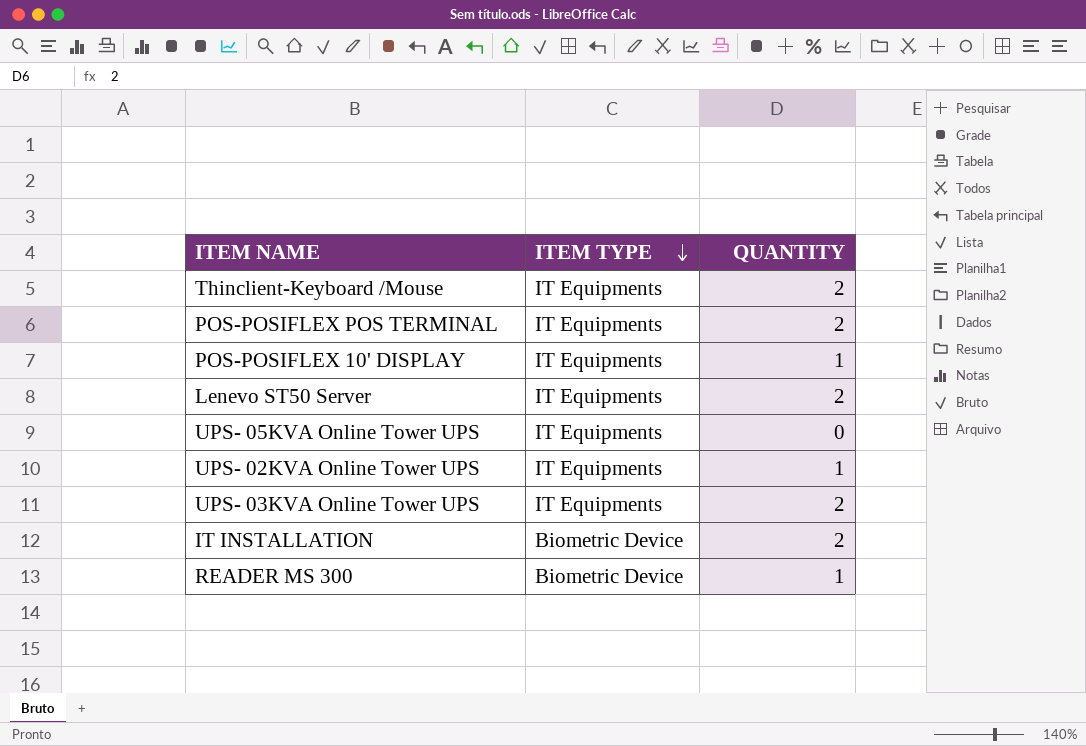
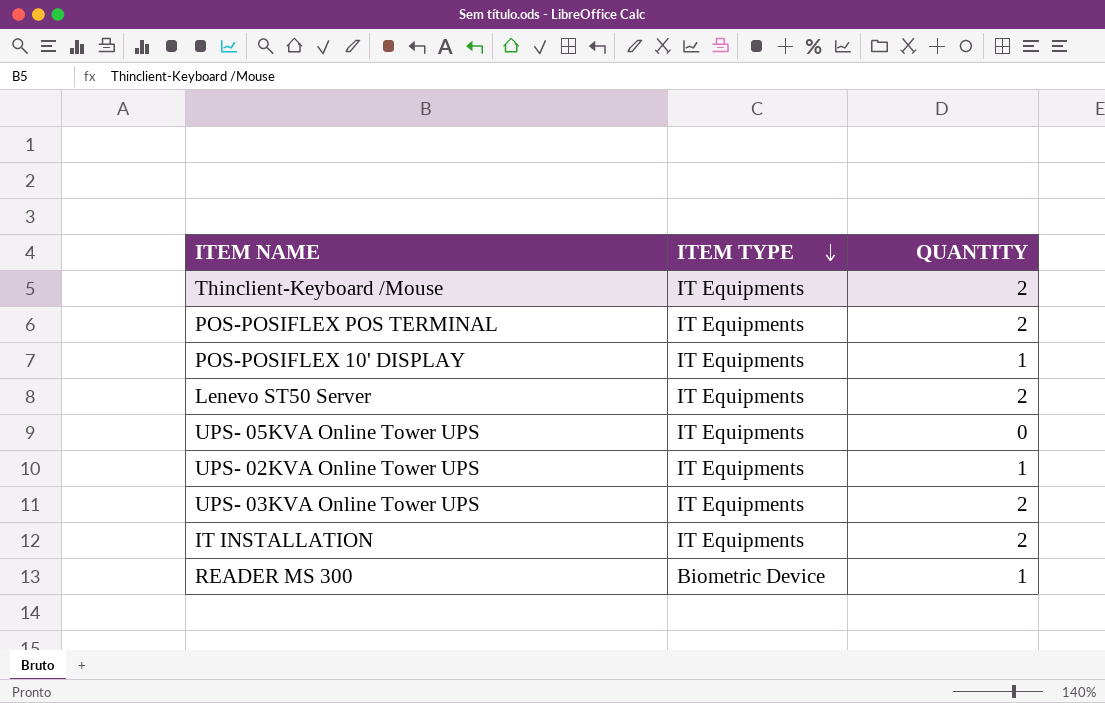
IT INSTALLATION | ITEM TYPE: Biometric Device -> IT Equipments

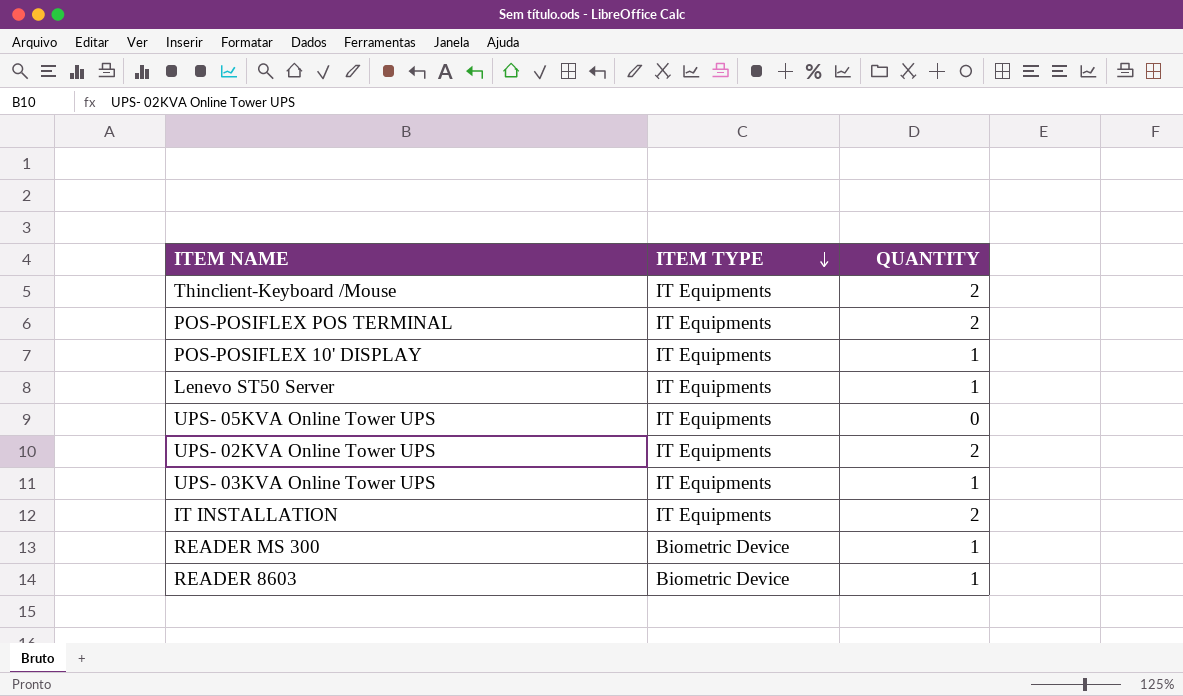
Lenevo ST50 Server | QUANTITY: 2 -> 1
UPS- 02KVA Online Tower UPS | QUANTITY: 1 -> 2
UPS- 03KVA Online Tower UPS | QUANTITY: 2 -> 1
row READER 8603: none -> Biometric Device | 1

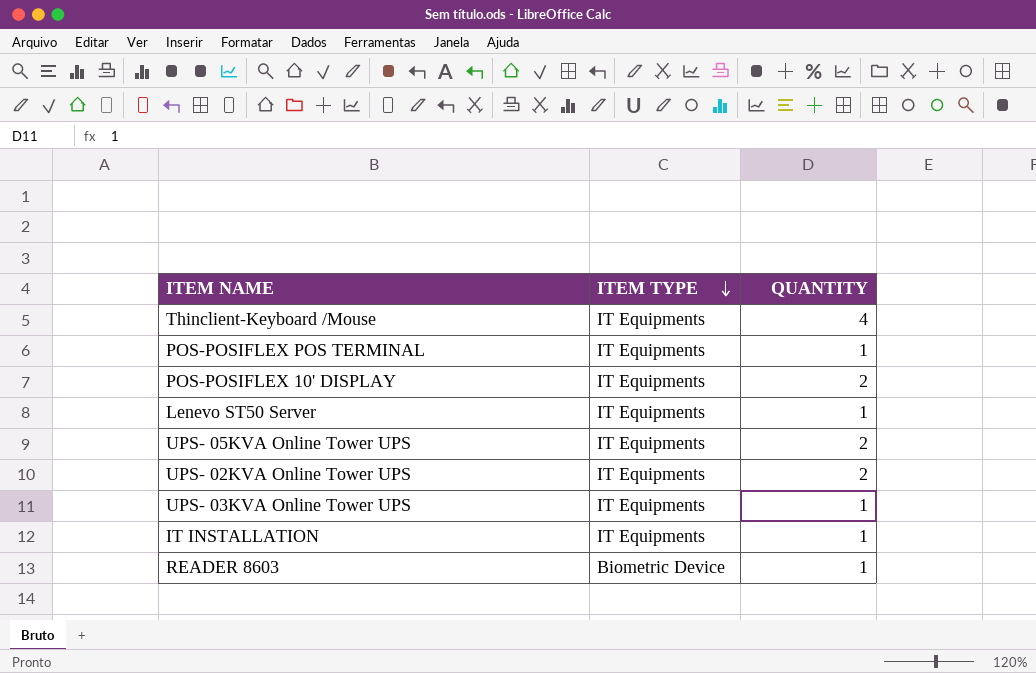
row READER MS 300: Biometric Device | 1 -> none
Thinclient-Keyboard /Mouse | QUANTITY: 2 -> 4
POS-POSIFLEX POS TERMINAL | QUANTITY: 2 -> 1
POS-POSIFLEX 10' DISPLAY | QUANTITY: 1 -> 2
UPS- 05KVA Online Tower UPS | QUANTITY: 0 -> 2
IT INSTALLATION | QUANTITY: 2 -> 1

